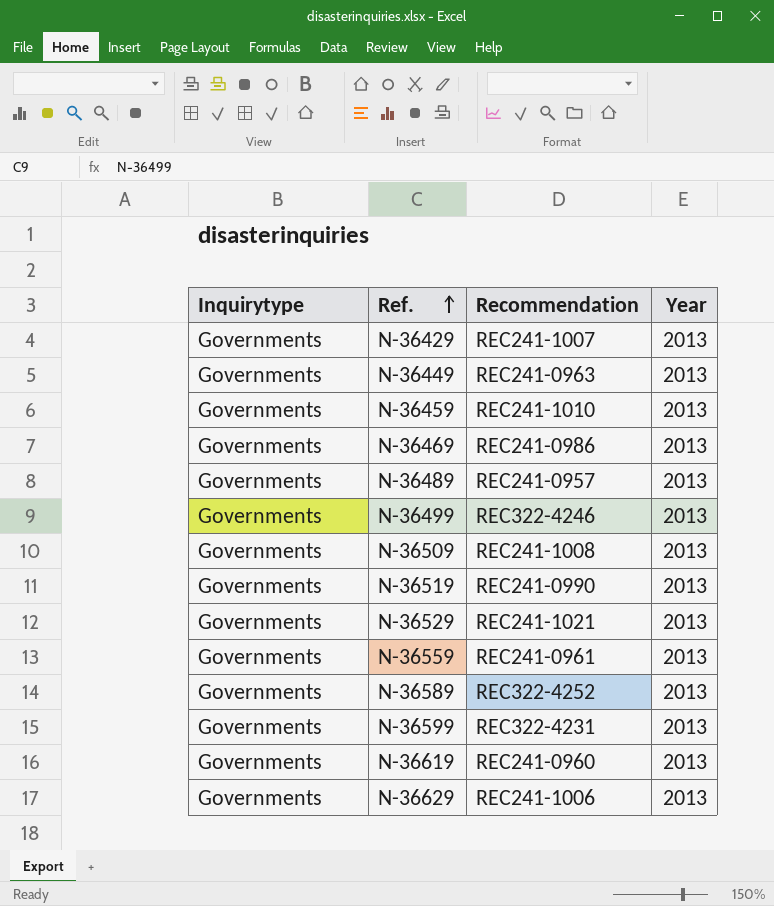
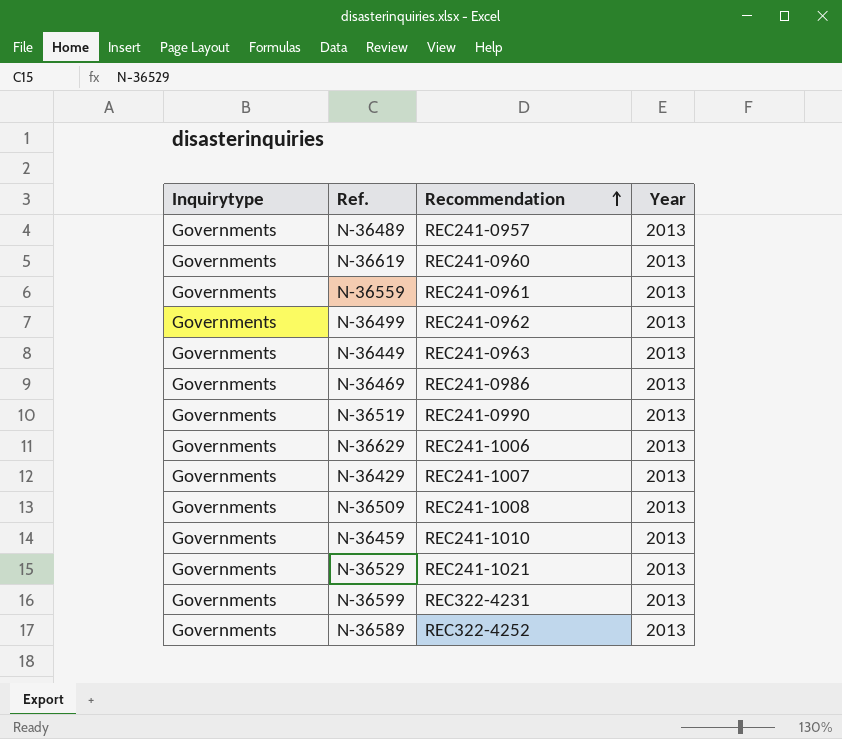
row order: Ref. ascending -> Recommendation ascending
N-36499 | Recommendation: REC322-4246 -> REC241-0962

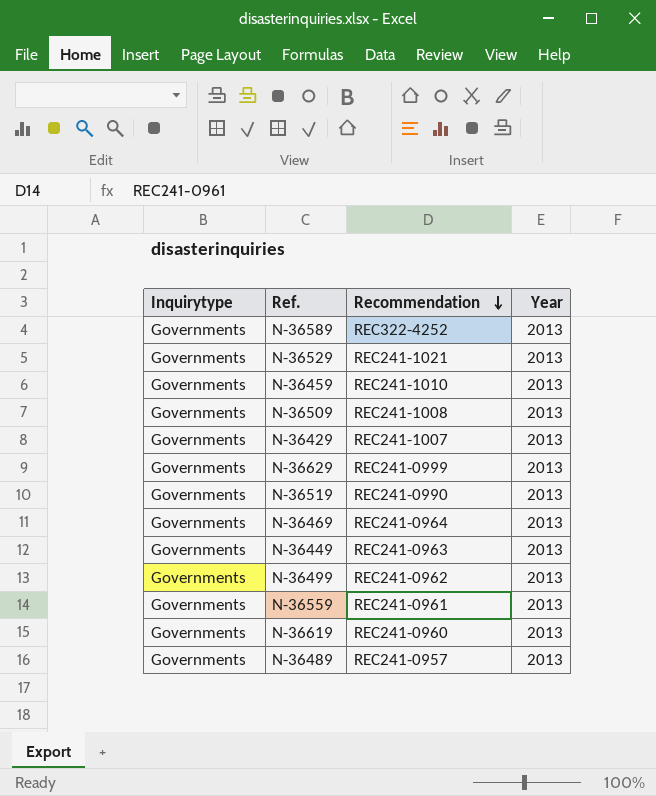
row order: Recommendation ascending -> Recommendation descending
row N-36599: Governments | REC322-4231 | 2013 -> none
N-36629 | Recommendation: REC241-1006 -> REC241-0999
N-36469 | Recommendation: REC241-0986 -> REC241-0964

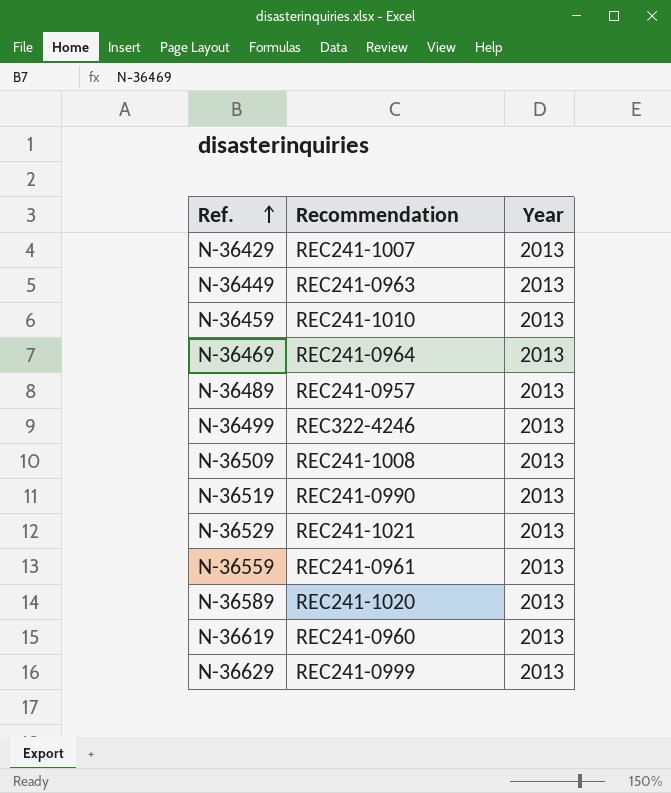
row order: Recommendation descending -> Ref. ascending
column Inquirytype | position: 1 -> none
N-36499 | Recommendation: REC241-0962 -> REC322-4246
N-36589 | Recommendation: REC322-4252 -> REC241-1020

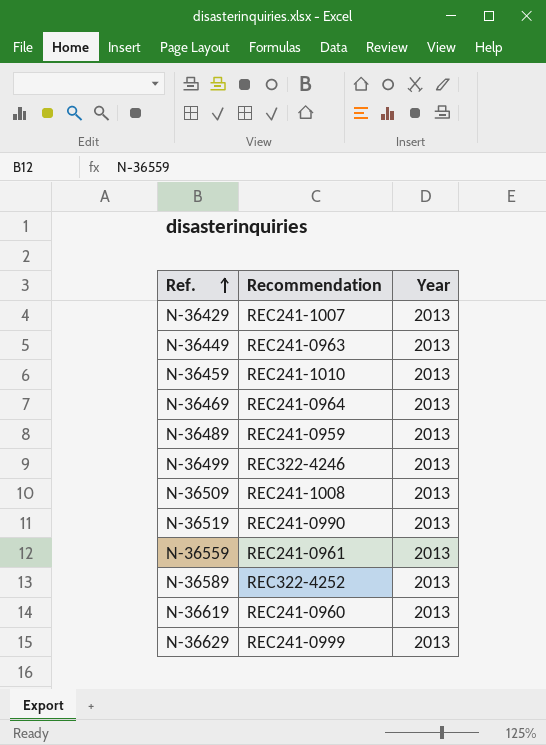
row N-36529: REC241-1021 | 2013 -> none
N-36489 | Recommendation: REC241-0957 -> REC241-0959
N-36589 | Recommendation: REC241-1020 -> REC322-4252

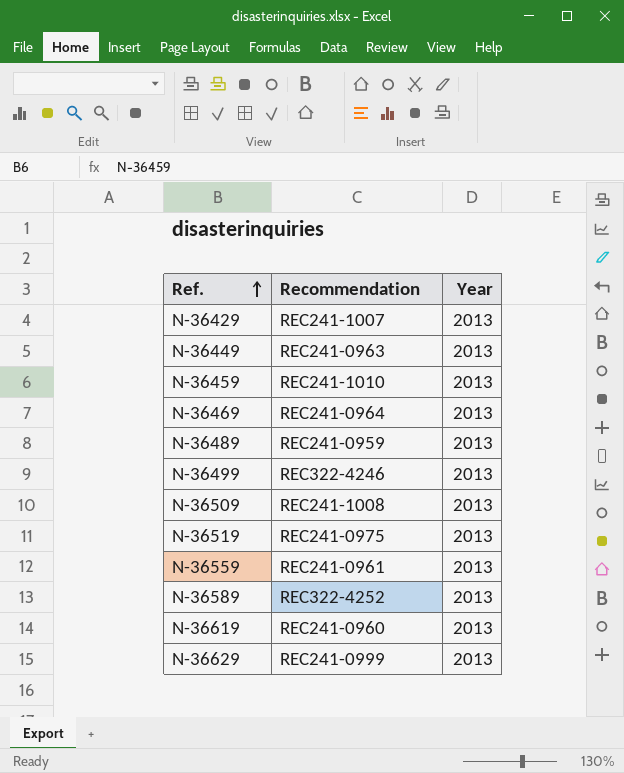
N-36519 | Recommendation: REC241-0990 -> REC241-0975

